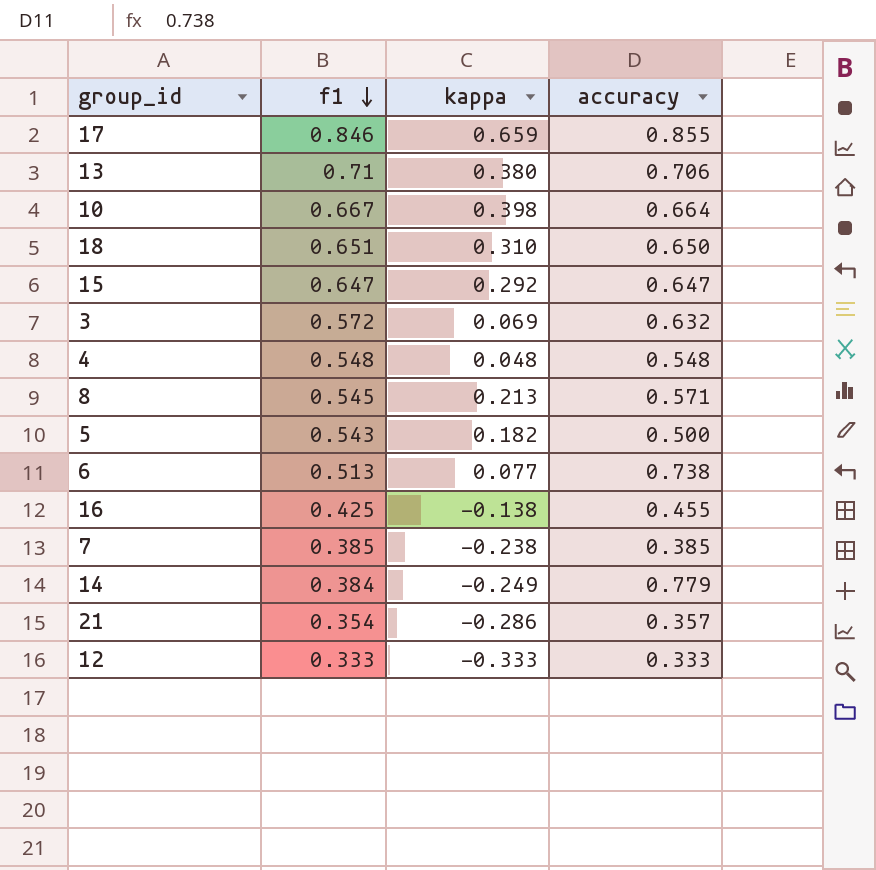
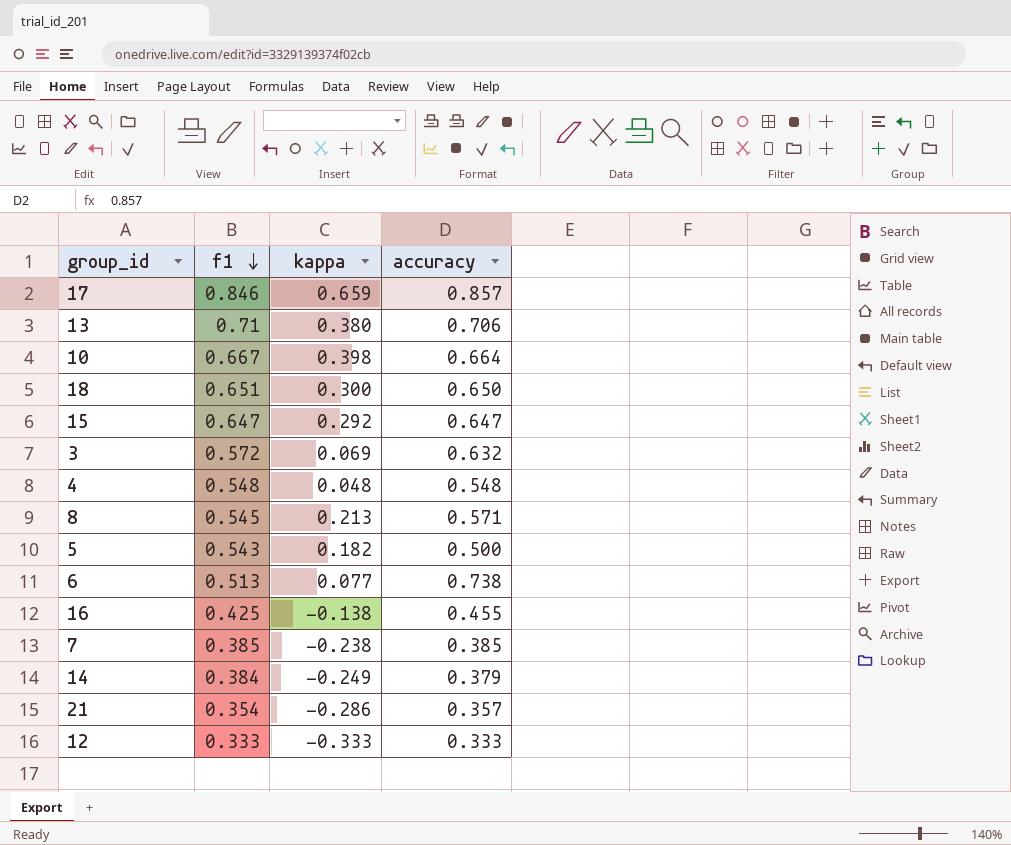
17 | accuracy: 0.855 -> 0.857
18 | kappa: 0.310 -> 0.300
14 | accuracy: 0.779 -> 0.379

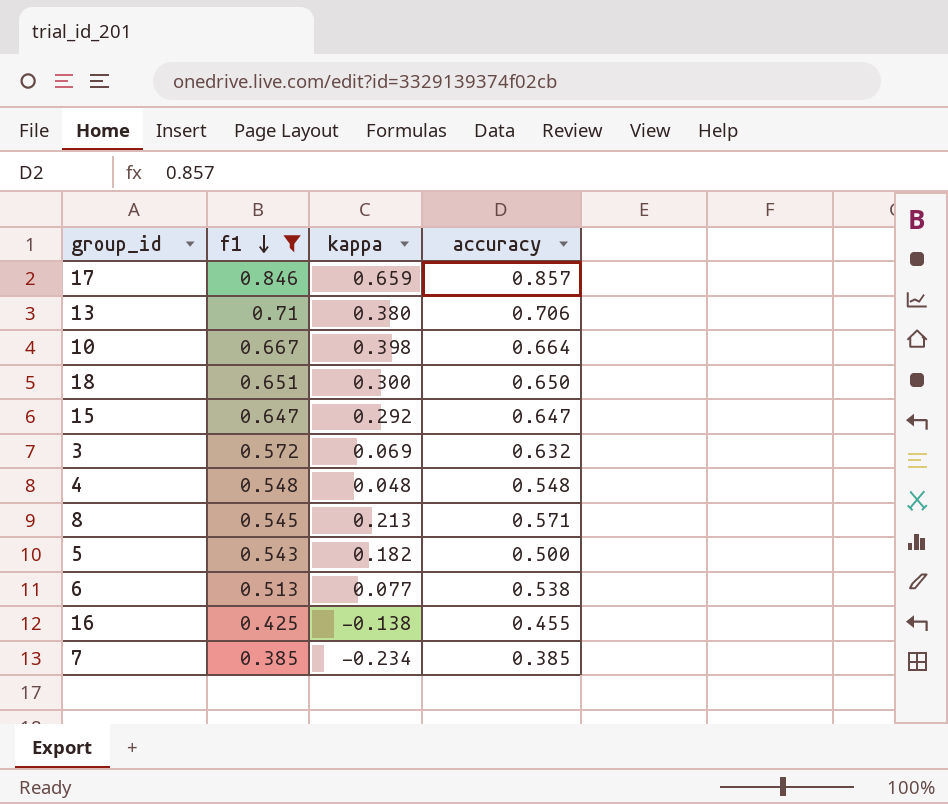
filter: none -> f1 >= 0.385
6 | accuracy: 0.738 -> 0.538
7 | kappa: -0.238 -> -0.234

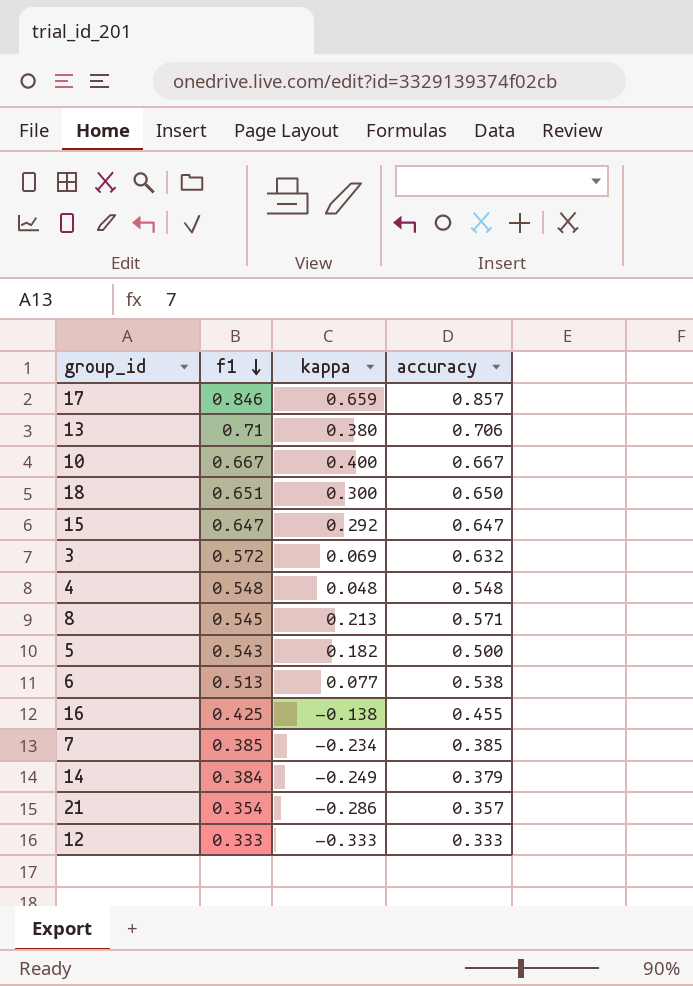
filter: f1 >= 0.385 -> none
10 | kappa: 0.398 -> 0.400
10 | accuracy: 0.664 -> 0.667

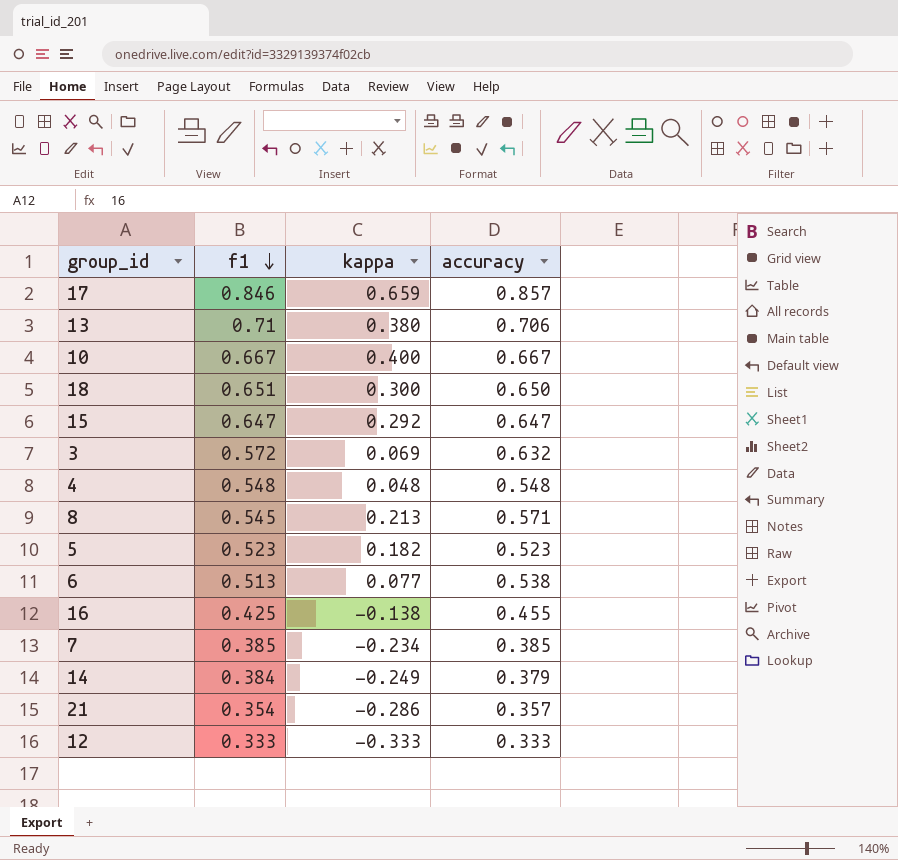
5 | f1: 0.543 -> 0.523
5 | accuracy: 0.500 -> 0.523

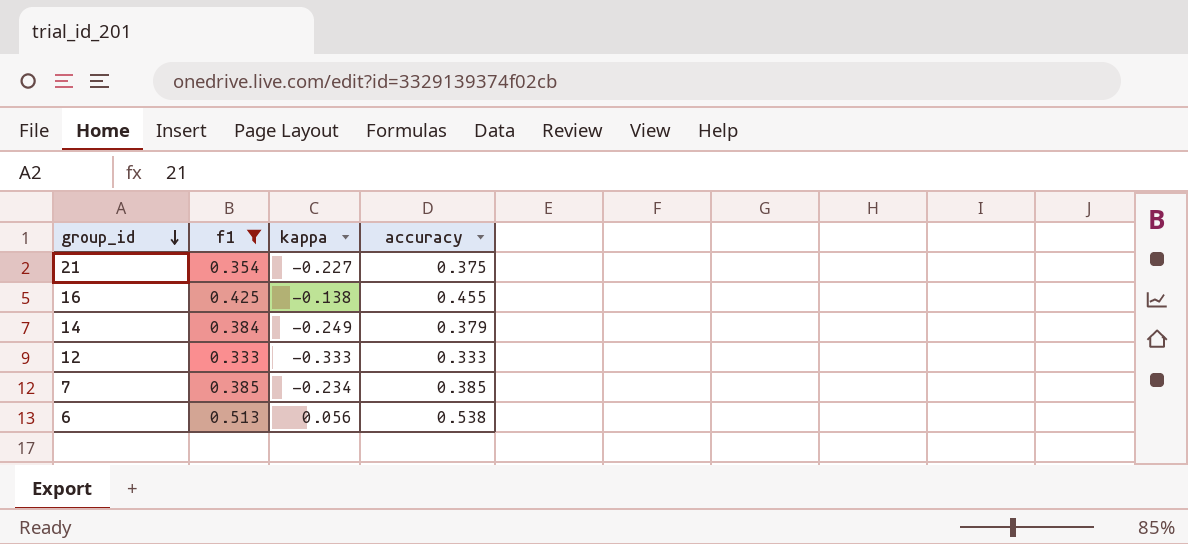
filter: none -> f1 <= 0.513
row order: f1 descending -> group_id descending
21 | kappa: -0.286 -> -0.227
21 | accuracy: 0.357 -> 0.375
6 | kappa: 0.077 -> 0.056

